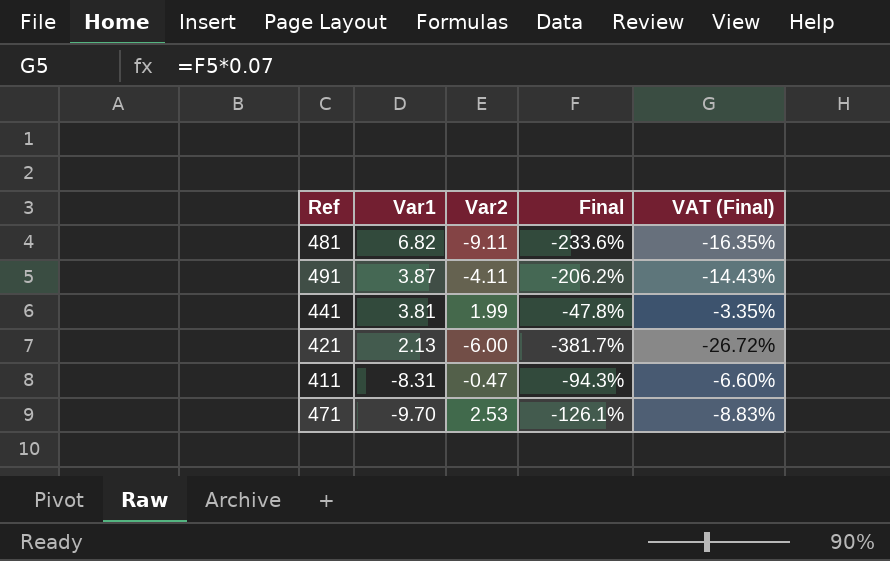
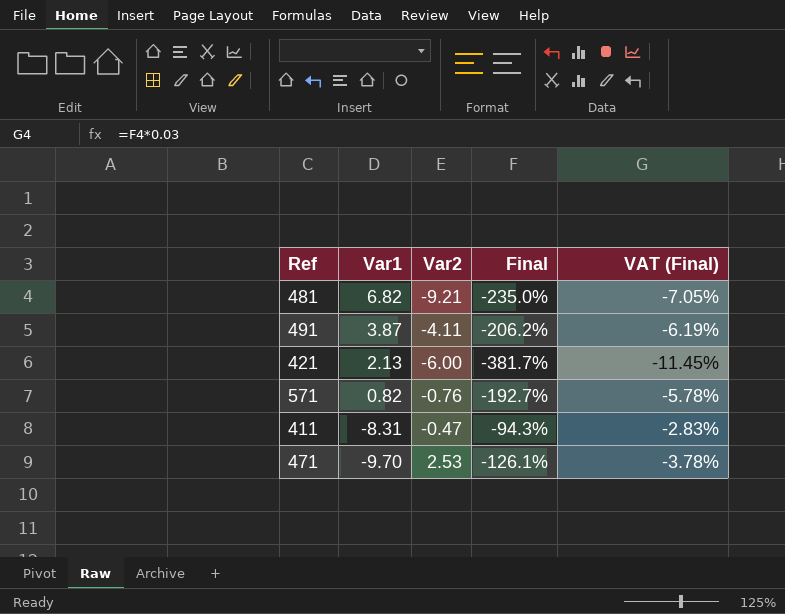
column VAT (Final) | formula: [Final] * 0.07 -> [Final] * 0.03
row 441: 3.81 | 1.99 | -47.8% | -3.35% -> none
481 | Var2: -9.11 -> -9.21
481 | Final: -233.6% -> -235.0%
row 571: none -> 0.82 | -0.76 | -192.7% | -5.78%

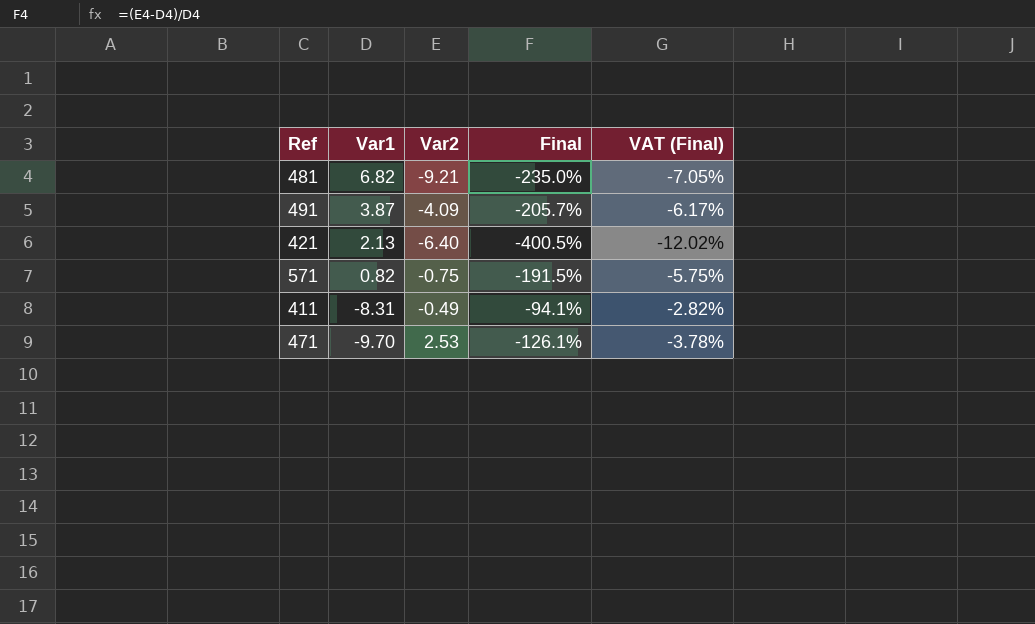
491 | Var2: -4.11 -> -4.09
491 | Final: -206.2% -> -205.7%
491 | VAT (Final): -6.19% -> -6.17%
421 | Var2: -6.00 -> -6.40
421 | Final: -381.7% -> -400.5%
421 | VAT (Final): -11.45% -> -12.02%
571 | Var2: -0.76 -> -0.75
571 | Final: -192.7% -> -191.5%
571 | VAT (Final): -5.78% -> -5.75%
411 | Var2: -0.47 -> -0.49
411 | Final: -94.3% -> -94.1%
411 | VAT (Final): -2.83% -> -2.82%

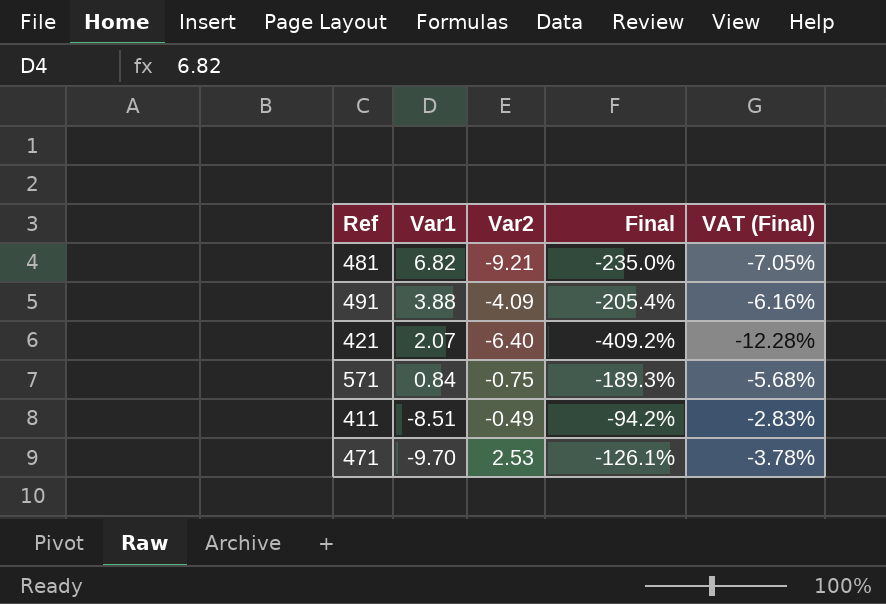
491 | Var1: 3.87 -> 3.88
491 | Final: -205.7% -> -205.4%
491 | VAT (Final): -6.17% -> -6.16%
421 | Var1: 2.13 -> 2.07
421 | Final: -400.5% -> -409.2%
421 | VAT (Final): -12.02% -> -12.28%
571 | Var1: 0.82 -> 0.84
571 | Final: -191.5% -> -189.3%
571 | VAT (Final): -5.75% -> -5.68%
411 | Var1: -8.31 -> -8.51
411 | Final: -94.1% -> -94.2%
411 | VAT (Final): -2.82% -> -2.83%

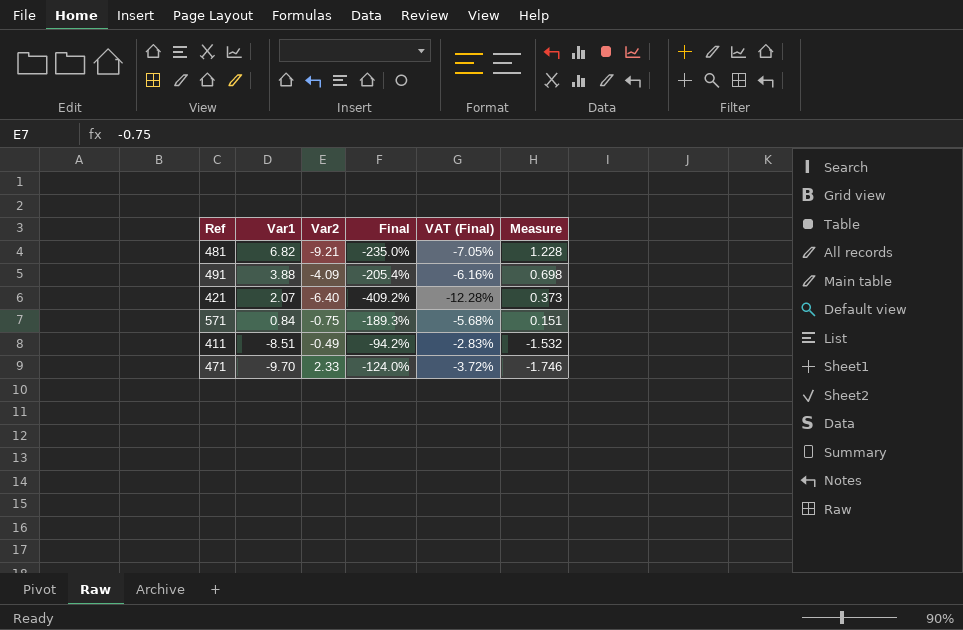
column Measure | formula: none -> [Var1] * 0.18
471 | Var2: 2.53 -> 2.33
471 | Final: -126.1% -> -124.0%
471 | VAT (Final): -3.78% -> -3.72%

